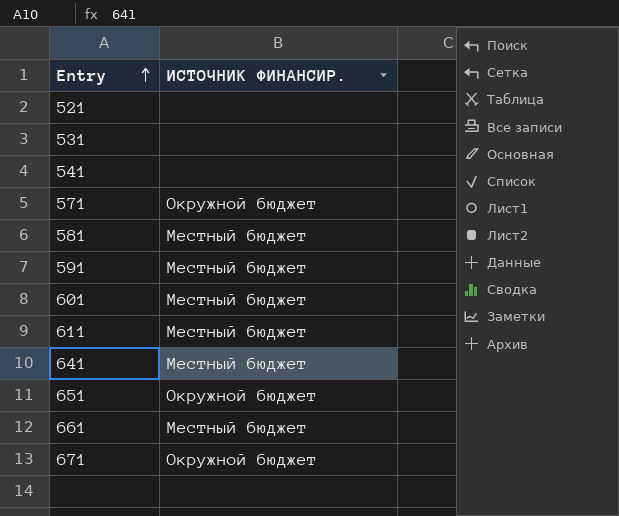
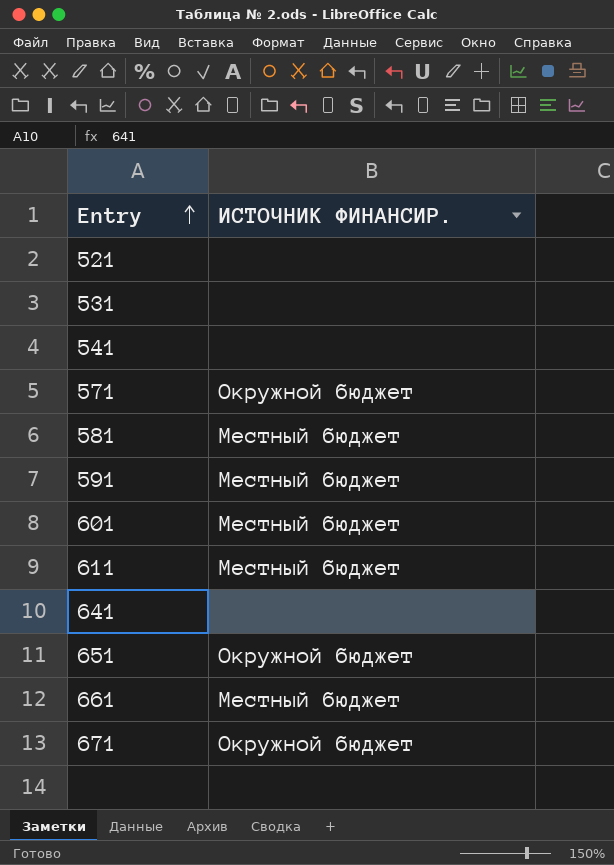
641 | ИСТОЧНИК ФИНАНСИР.: Местный бюджет -> none

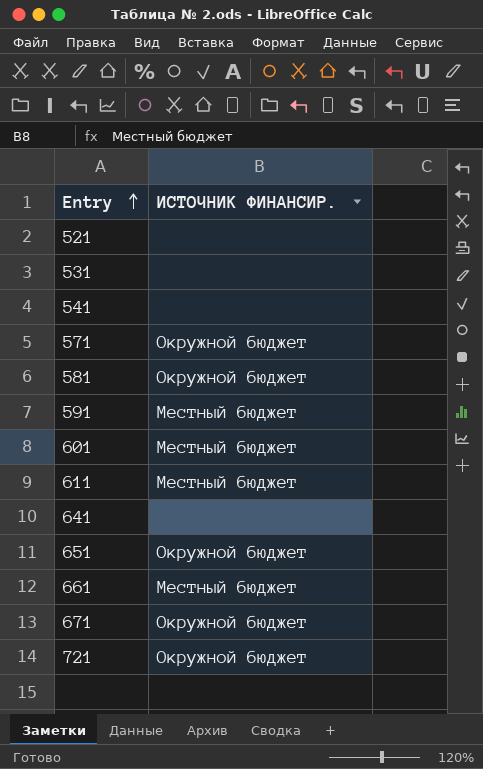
581 | ИСТОЧНИК ФИНАНСИР.: Местный бюджет -> Окружной бюджет
row 721: none -> Окружной бюджет

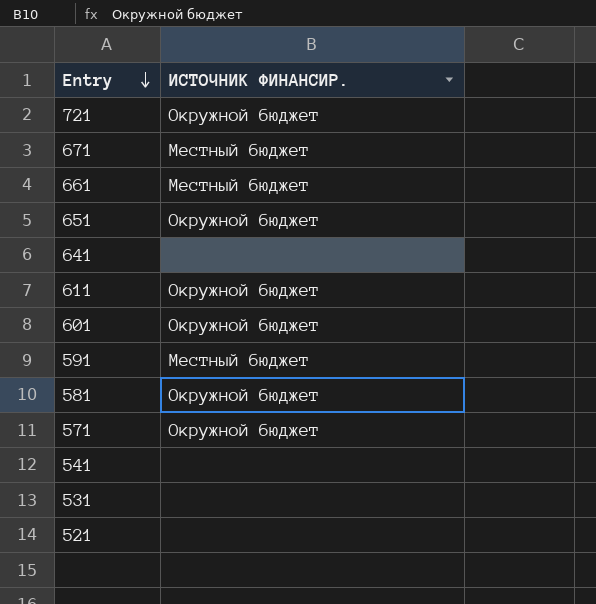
row order: Entry ascending -> Entry descending
671 | ИСТОЧНИК ФИНАНСИР.: Окружной бюджет -> Местный бюджет
611 | ИСТОЧНИК ФИНАНСИР.: Местный бюджет -> Окружной бюджет
601 | ИСТОЧНИК ФИНАНСИР.: Местный бюджет -> Окружной бюджет

